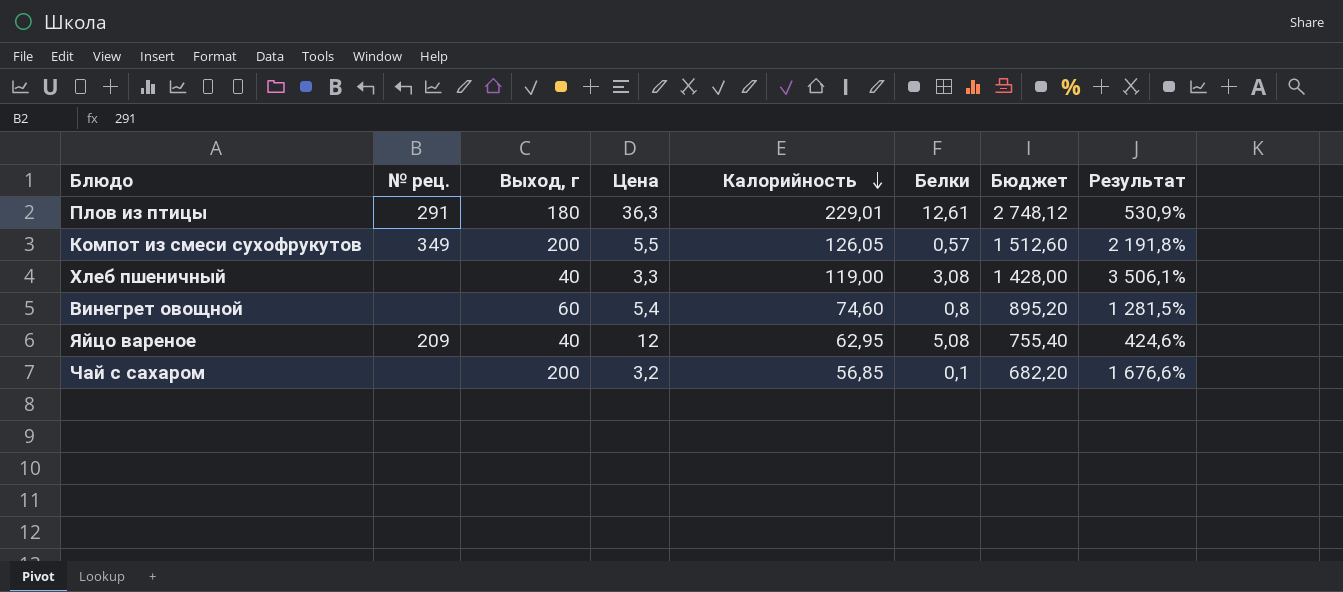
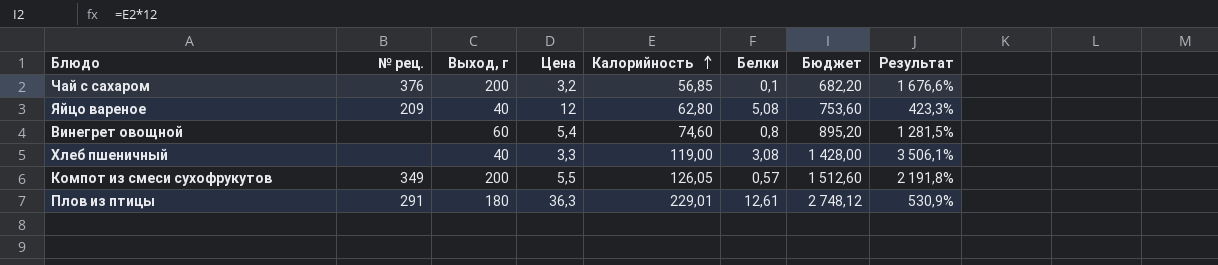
row order: Калорийность descending -> Калорийность ascending
Чай с сахаром | № рец.: none -> 376
Яйцо вареное | Калорийность: 62,95 -> 62,80
Яйцо вареное | Бюджет: 755,40 -> 753,60
Яйцо вареное | Результат: 424,6% -> 423,3%

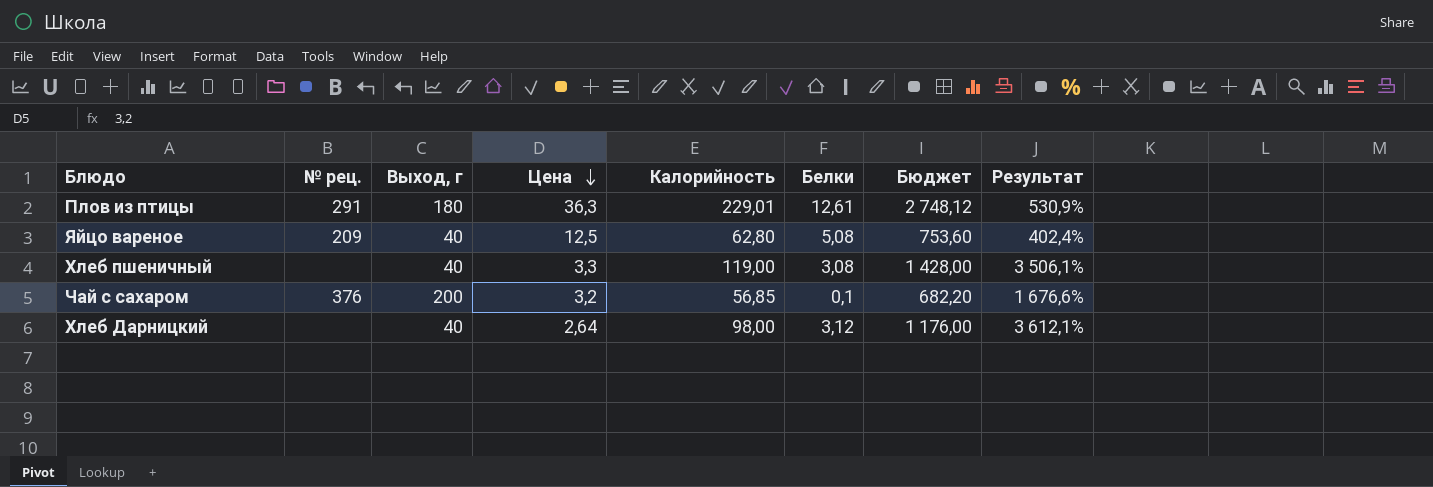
row order: Калорийность ascending -> Цена descending
row Винегрет овощной: none | 60 | 5,4 | 74,60 | 0,8 | 895,20 | 1 281,5% -> none
row Компот из смеси сухофрукутов: 349 | 200 | 5,5 | 126,05 | 0,57 | 1 512,60 | 2 191,8% -> none
Яйцо вареное | Цена: 12 -> 12,5
Яйцо вареное | Результат: 423,3% -> 402,4%
row Хлеб Дарницкий: none -> none | 40 | 2,64 | 98,00 | 3,12 | 1 176,00 | 3 612,1%

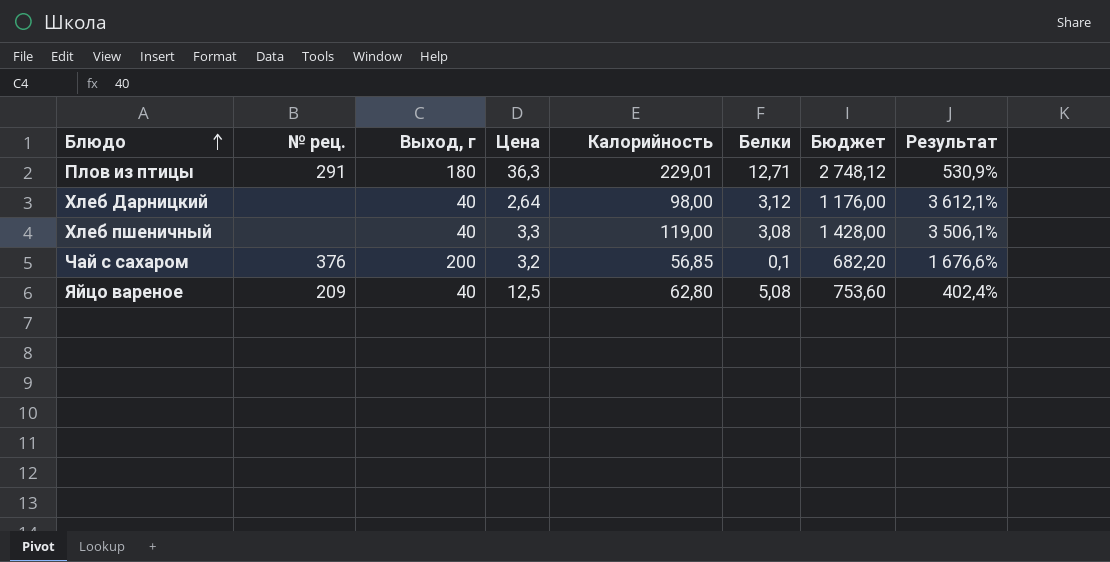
row order: Цена descending -> Блюдо ascending
Плов из птицы | Белки: 12,61 -> 12,71

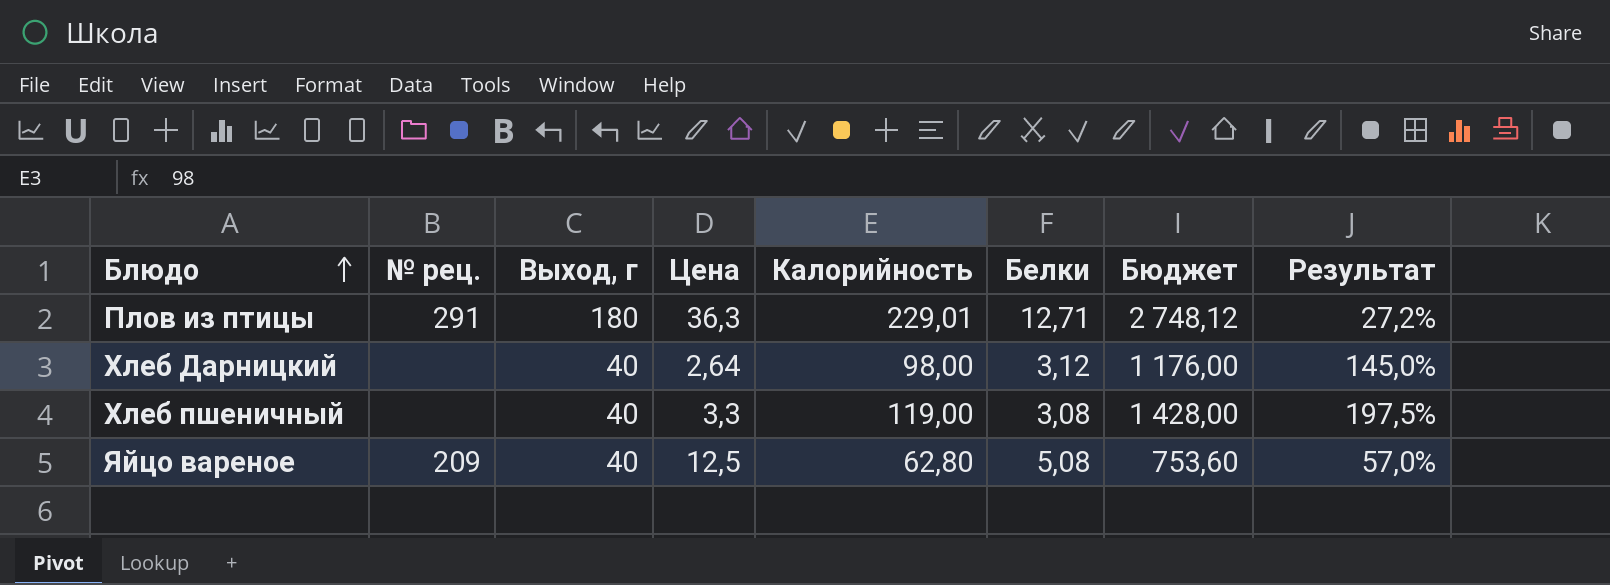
column Результат | formula: ([Калорийность] - [Цена]) / [Цена] -> ([Калорийность] - [Выход, г]) / [Выход, г]
row Чай с сахаром: 376 | 200 | 3,2 | 56,85 | 0,1 | 682,20 | 1 676,6% -> none

